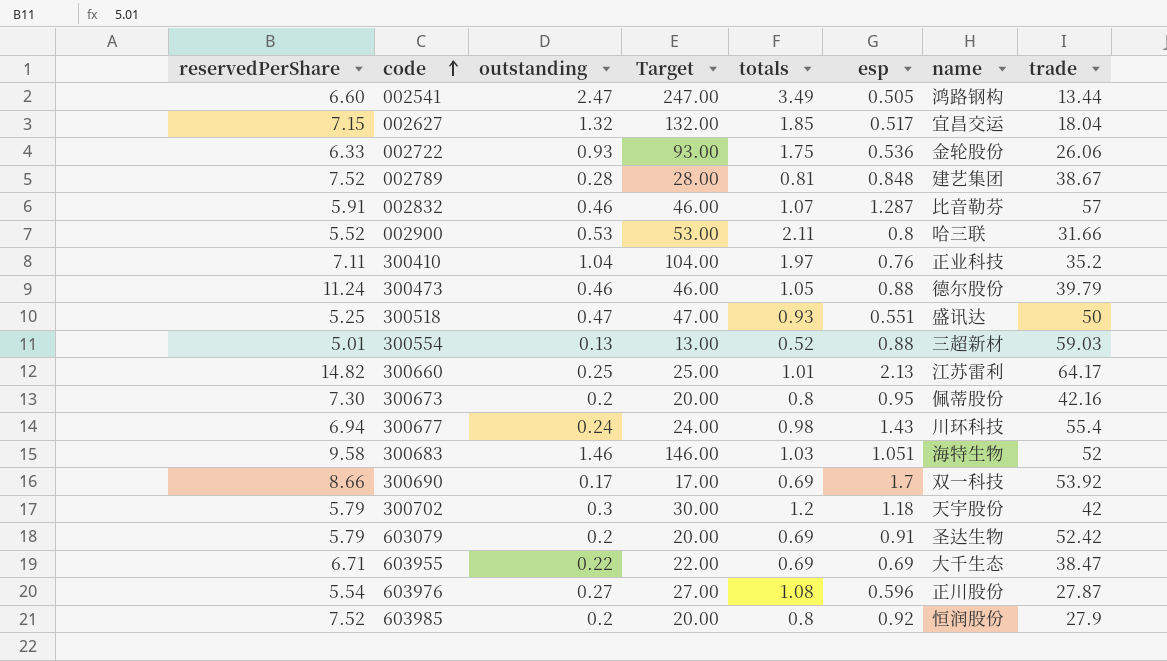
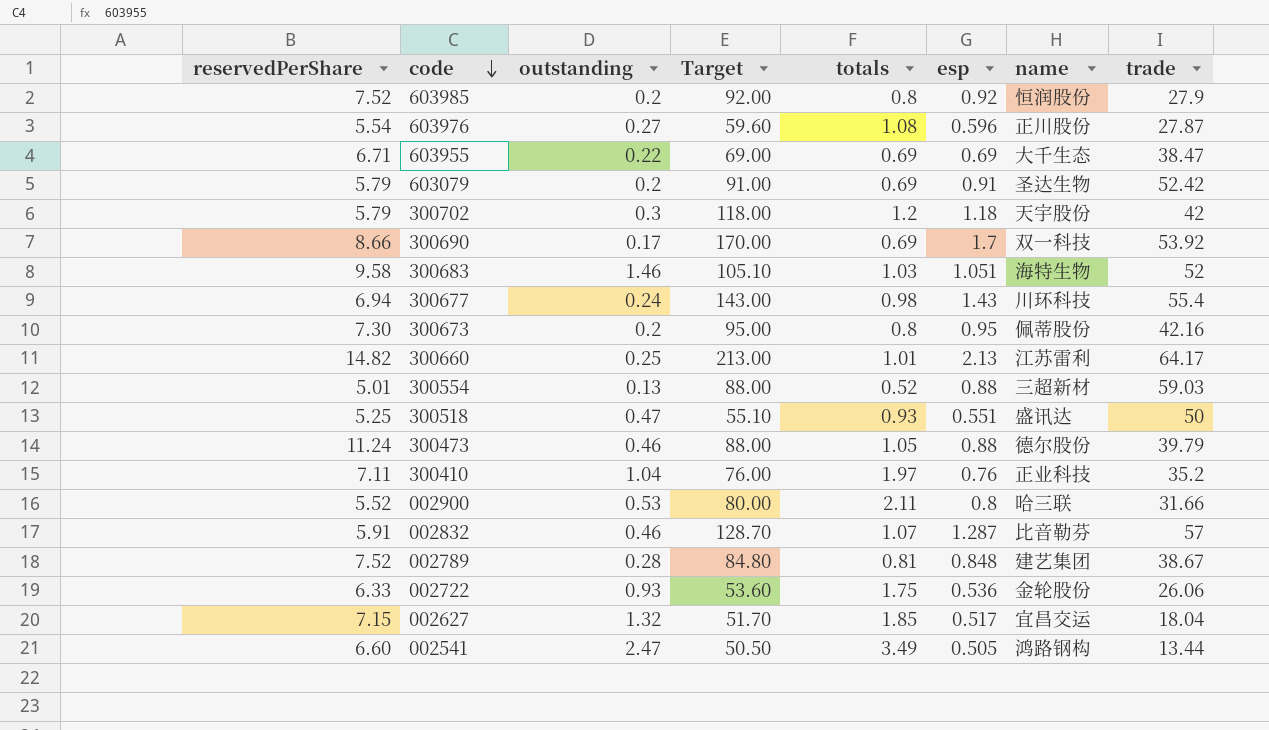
row order: code ascending -> code descending
column Target | formula: [outstanding] * 100 -> [esp] * 100

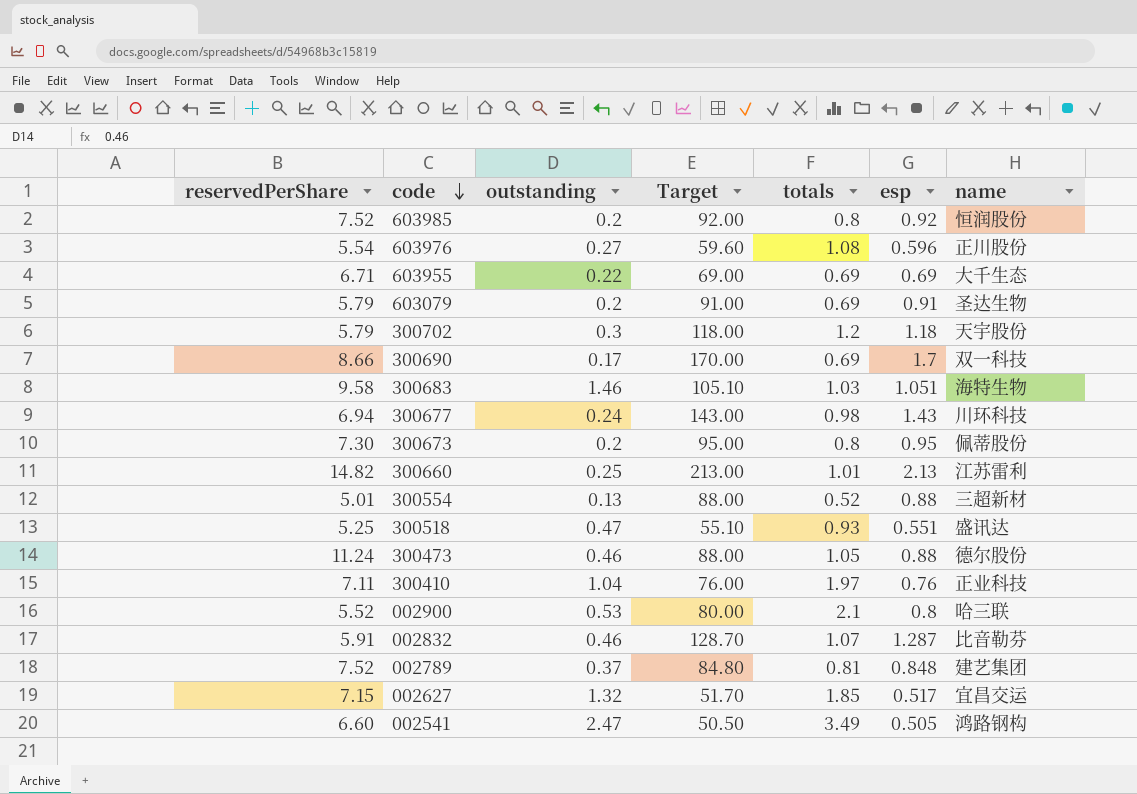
column trade | position: 8 -> none
row 002722: 6.33 | 0.93 | 53.60 | 1.75 | 0.536 | 金轮股份 | 26.06 -> none
002900 | totals: 2.11 -> 2.1
002789 | outstanding: 0.28 -> 0.37

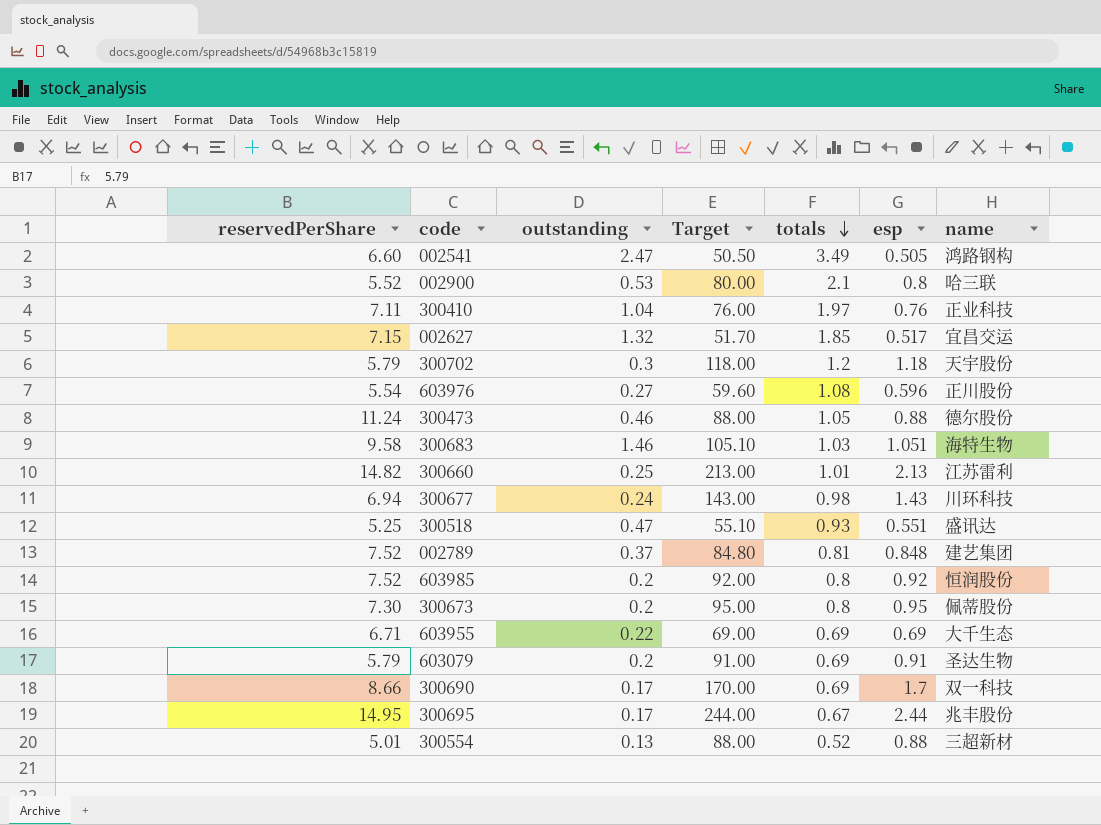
row order: code descending -> totals descending
row 002832: 5.91 | 0.46 | 128.70 | 1.07 | 1.287 | 比音勒芬 -> none
row 300695: none -> 14.95 | 0.17 | 244.00 | 0.67 | 2.44 | 兆丰股份

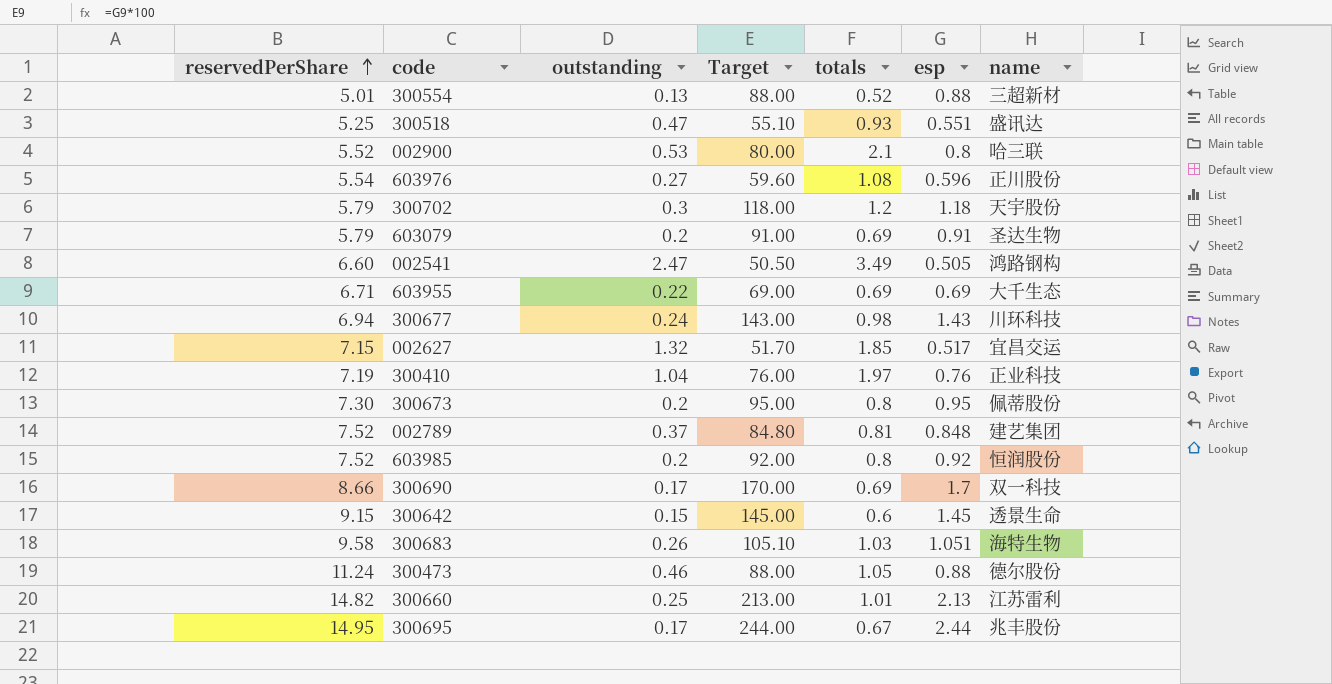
row order: totals descending -> reservedPerShare ascending
300410 | reservedPerShare: 7.11 -> 7.19
row 300642: none -> 9.15 | 0.15 | 145.00 | 0.6 | 1.45 | 透景生命
300683 | outstanding: 1.46 -> 0.26

